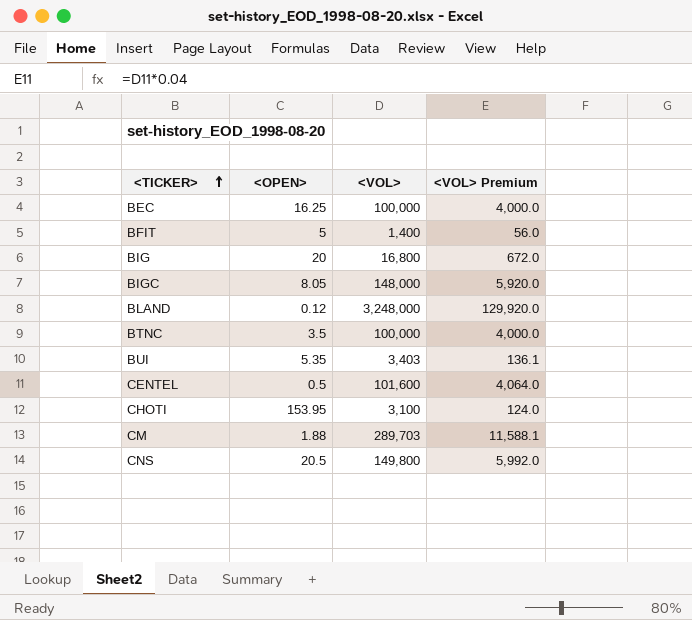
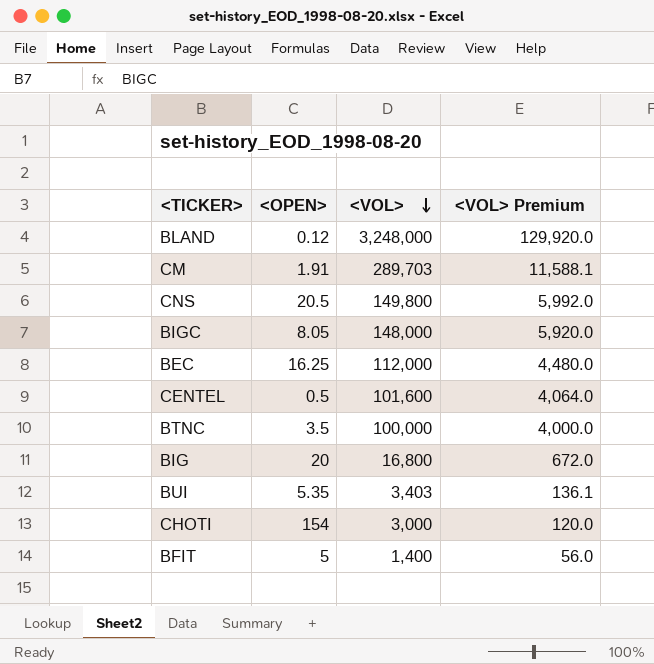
row order: <TICKER> ascending -> <VOL> descending
CM | <OPEN>: 1.88 -> 1.91
BEC | <VOL>: 100,000 -> 112,000
BEC | <VOL> Premium: 4,000.0 -> 4,480.0
CHOTI | <OPEN>: 153.95 -> 154
CHOTI | <VOL>: 3,100 -> 3,000
CHOTI | <VOL> Premium: 124.0 -> 120.0

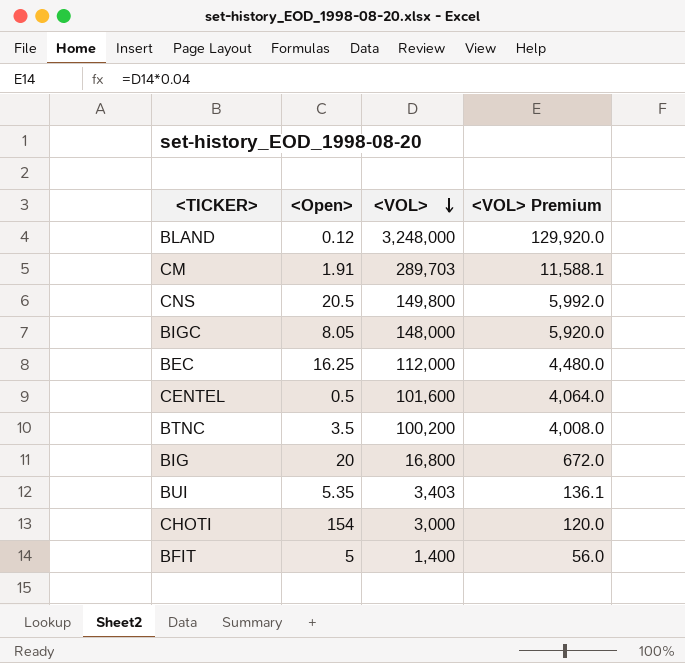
column name: <OPEN> -> <Open>
BTNC | <VOL>: 100,000 -> 100,200
BTNC | <VOL> Premium: 4,000.0 -> 4,008.0

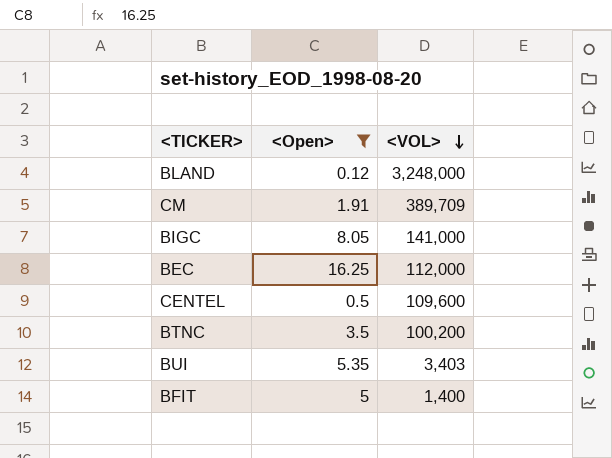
filter: none -> <Open> <= 16.25
column <VOL> Premium | formula: [<VOL>] * 0.04 -> none
CM | <VOL>: 289,703 -> 389,709
BIGC | <VOL>: 148,000 -> 141,000
CENTEL | <VOL>: 101,600 -> 109,600

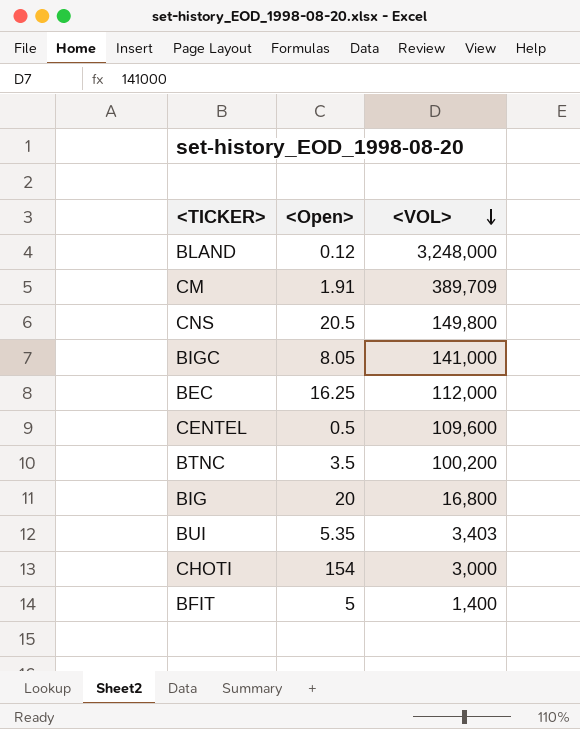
filter: <Open> <= 16.25 -> none

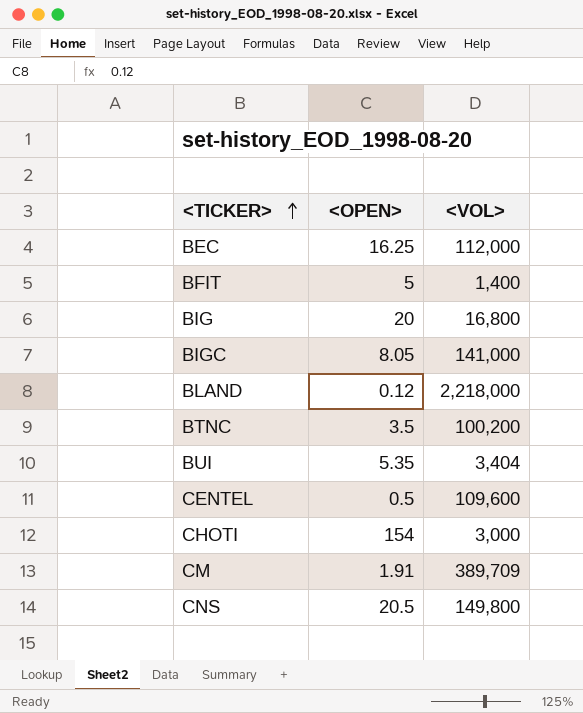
row order: <VOL> descending -> <TICKER> ascending
column name: <Open> -> <OPEN>
BLAND | <VOL>: 3,248,000 -> 2,218,000
BUI | <VOL>: 3,403 -> 3,404

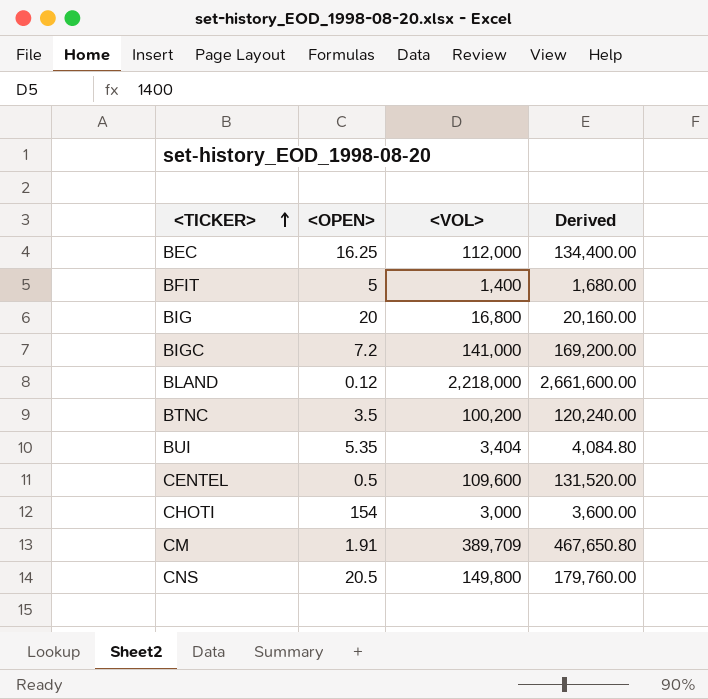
column Derived | formula: none -> [<VOL>] * 1.2
BIGC | <OPEN>: 8.05 -> 7.2

